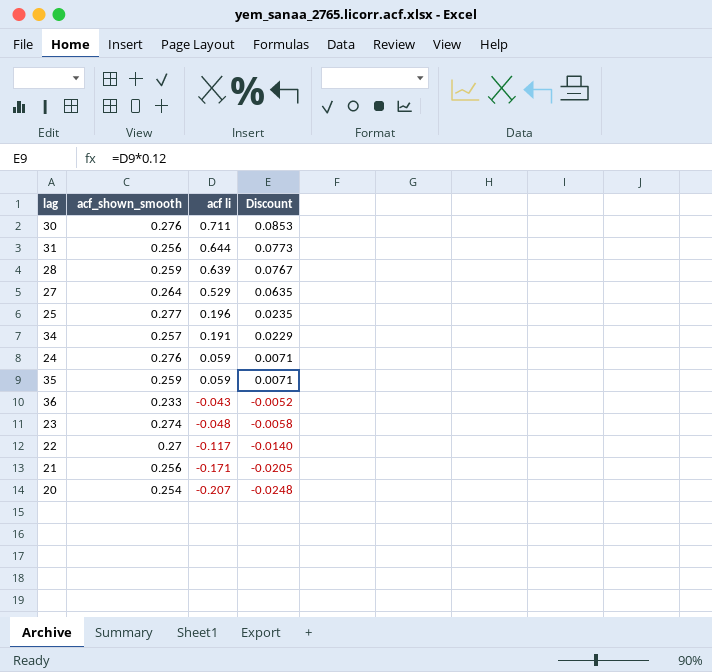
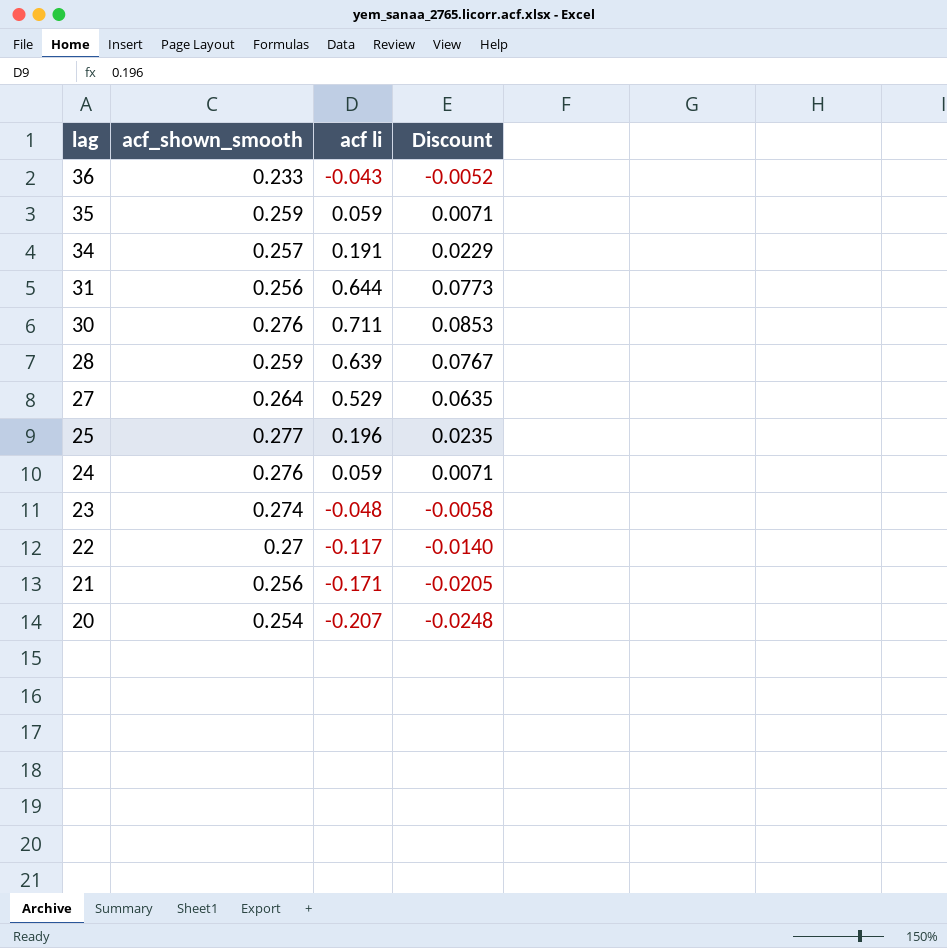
row order: acf li descending -> lag descending

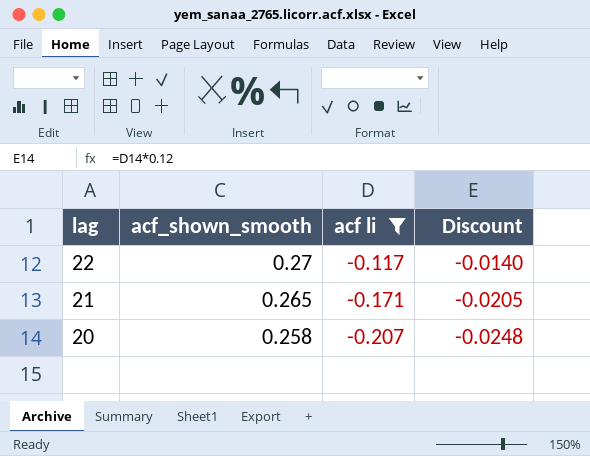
filter: none -> acf li <= -0.117
21 | acf_shown_smooth: 0.256 -> 0.265
20 | acf_shown_smooth: 0.254 -> 0.258

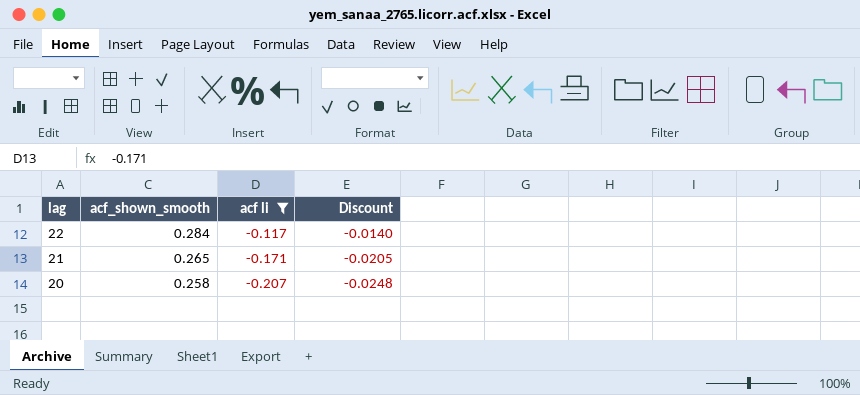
22 | acf_shown_smooth: 0.27 -> 0.284

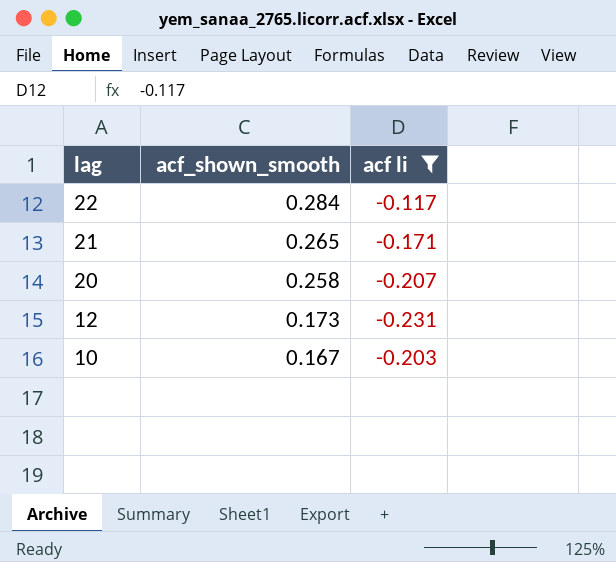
column Discount | formula: [acf li] * 0.12 -> none
row 12: none -> 0.173 | -0.231
row 10: none -> 0.167 | -0.203

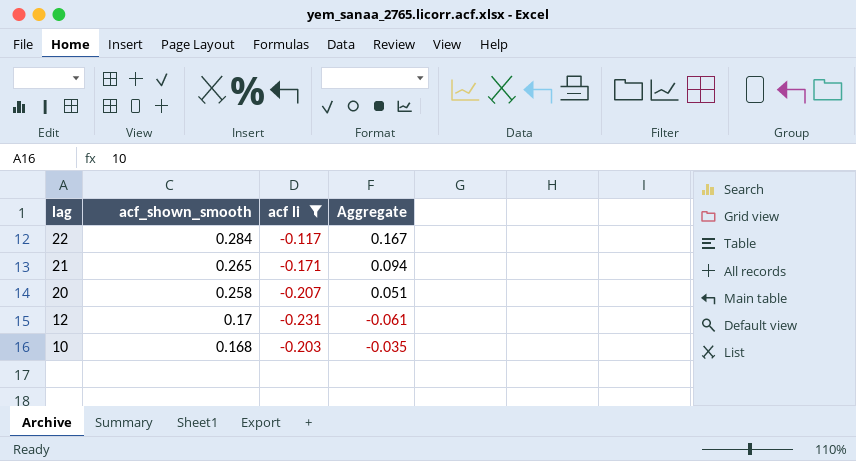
column Aggregate | formula: none -> [acf_shown_smooth] + [acf li]
12 | acf_shown_smooth: 0.173 -> 0.17
10 | acf_shown_smooth: 0.167 -> 0.168

